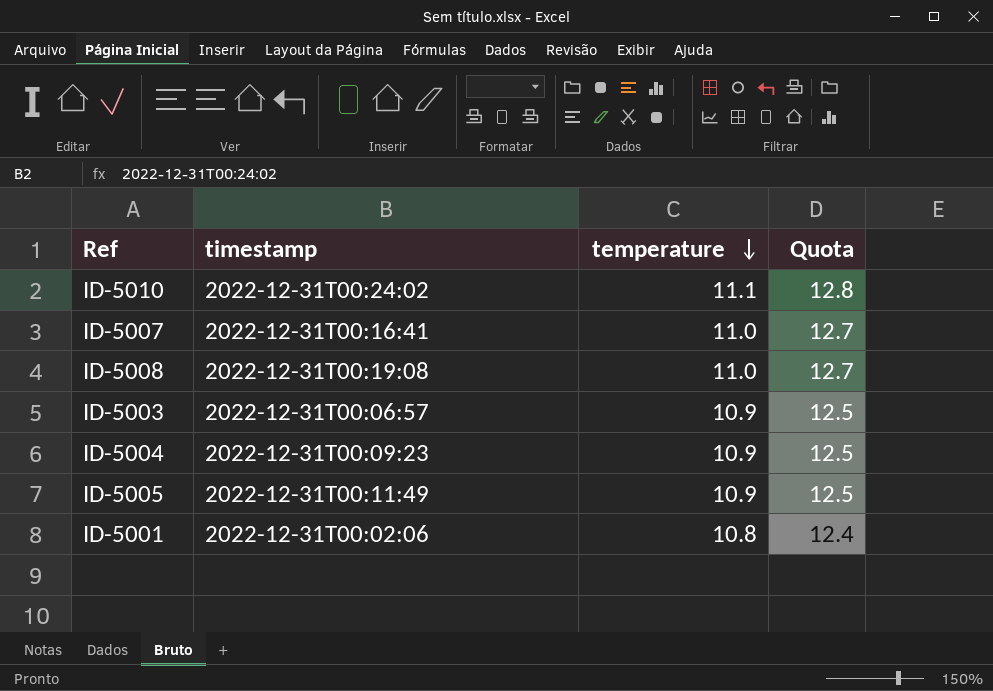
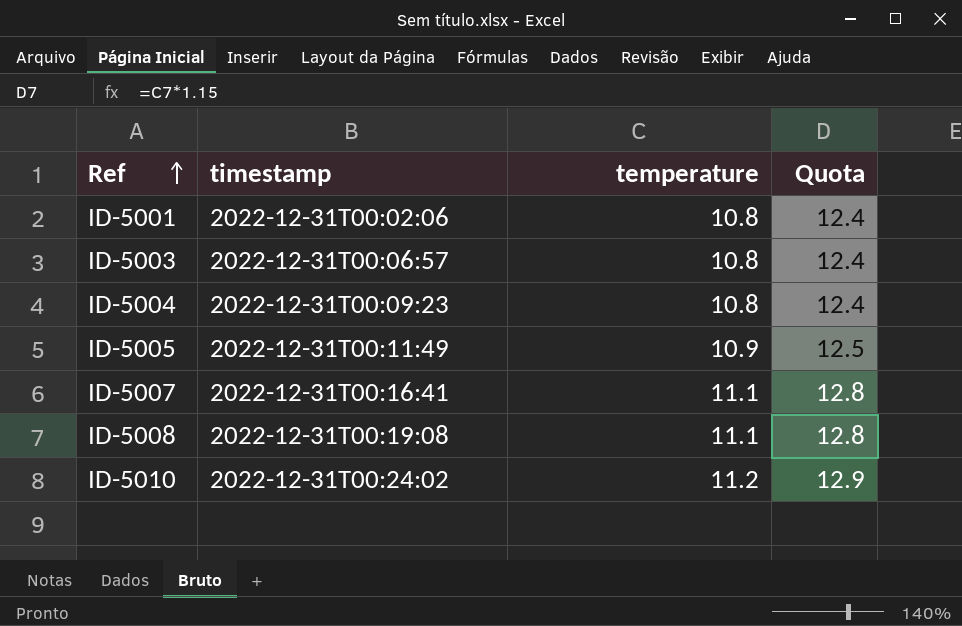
row order: temperature descending -> Ref ascending
ID-5003 | temperature: 10.9 -> 10.8
ID-5003 | Quota: 12.5 -> 12.4
ID-5004 | temperature: 10.9 -> 10.8
ID-5004 | Quota: 12.5 -> 12.4
ID-5007 | temperature: 11.0 -> 11.1
ID-5007 | Quota: 12.7 -> 12.8
ID-5008 | temperature: 11.0 -> 11.1
ID-5008 | Quota: 12.7 -> 12.8
ID-5010 | temperature: 11.1 -> 11.2
ID-5010 | Quota: 12.8 -> 12.9

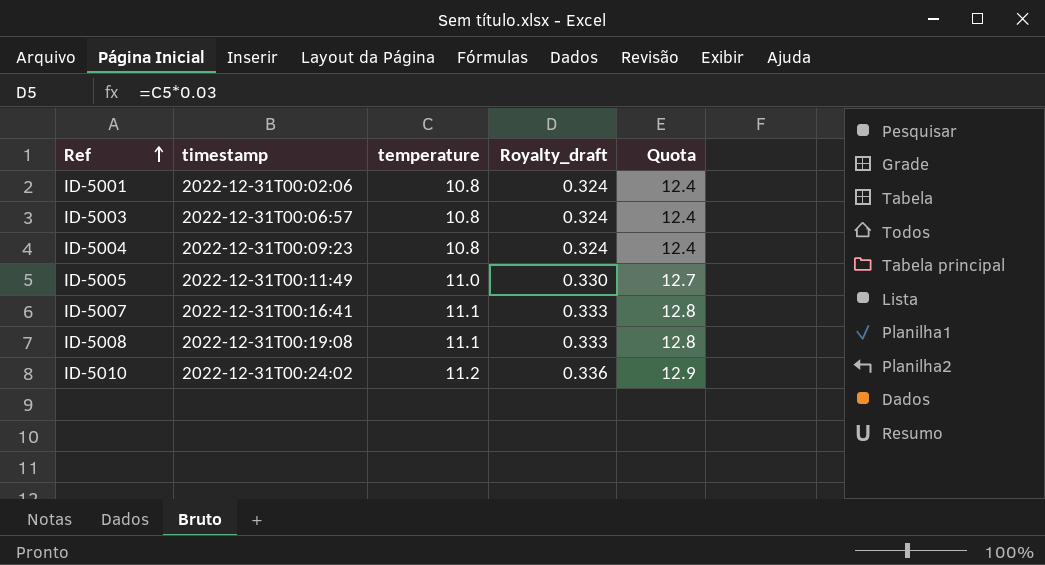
column Royalty_draft | formula: none -> [temperature] * 0.03
ID-5005 | temperature: 10.9 -> 11.0
ID-5005 | Quota: 12.5 -> 12.7

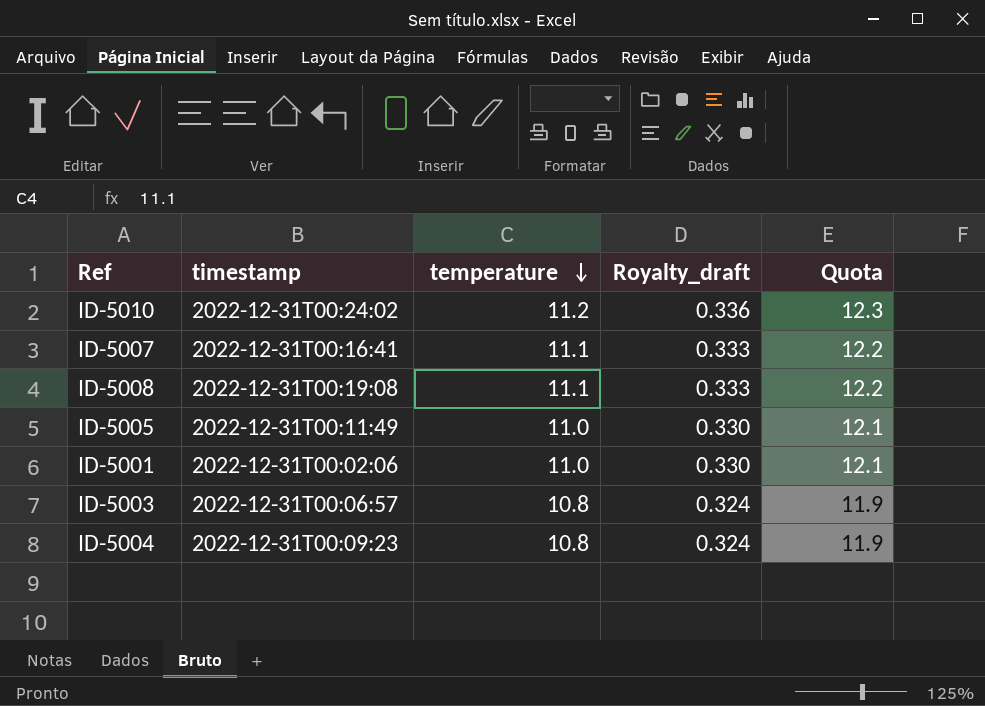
row order: Ref ascending -> temperature descending
column Quota | formula: [temperature] * 1.15 -> [temperature] * 1.1
ID-5001 | temperature: 10.8 -> 11.0
ID-5001 | Royalty_draft: 0.324 -> 0.330

